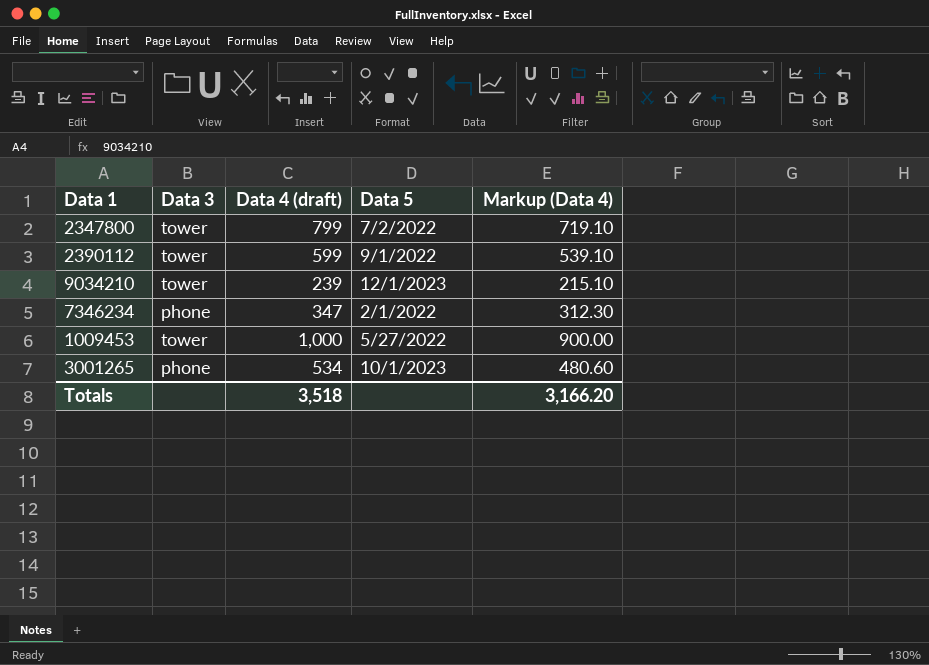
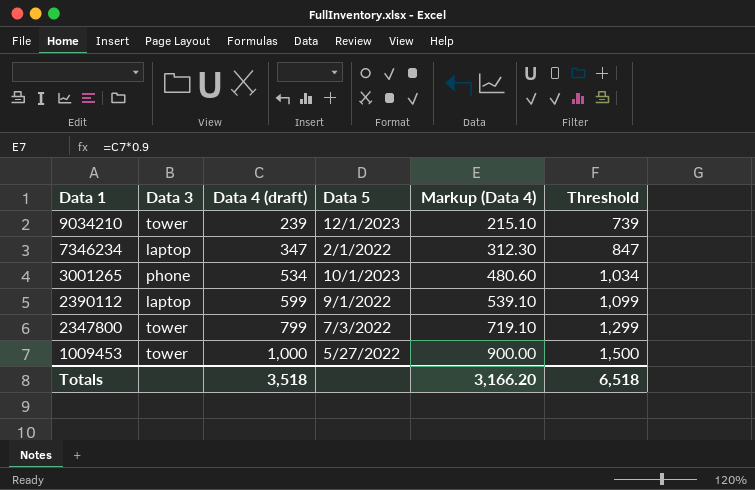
row order: none -> Data 1 descending
column Threshold | formula: none -> [Data 4 (draft)] + 500
7346234 | Data 3: phone -> laptop
2390112 | Data 3: tower -> laptop
2347800 | Data 5: 7/2/2022 -> 7/3/2022

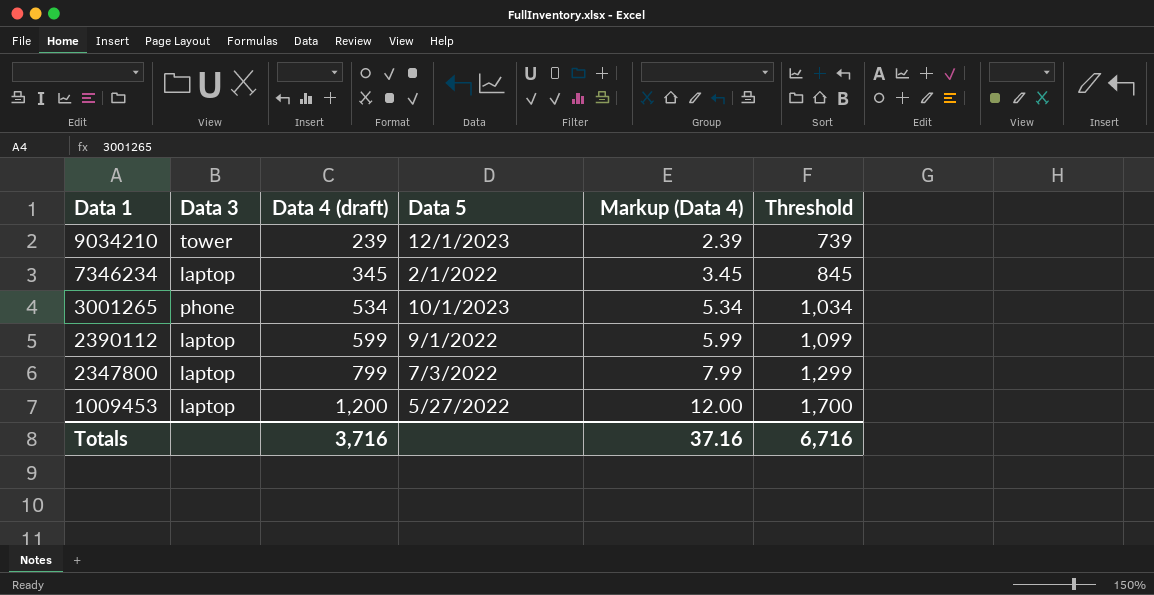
column Markup (Data 4) | formula: [Data 4 (draft)] * 0.9 -> [Data 4 (draft)] * 0.01
7346234 | Data 4 (draft): 347 -> 345
7346234 | Threshold: 847 -> 845
2347800 | Data 3: tower -> laptop
1009453 | Data 3: tower -> laptop
1009453 | Data 4 (draft): 1,000 -> 1,200
1009453 | Threshold: 1,500 -> 1,700
Totals | Data 4 (draft): 3,518 -> 3,716
Totals | Markup (Data 4): 3,166.20 -> 37.16
Totals | Threshold: 6,518 -> 6,716

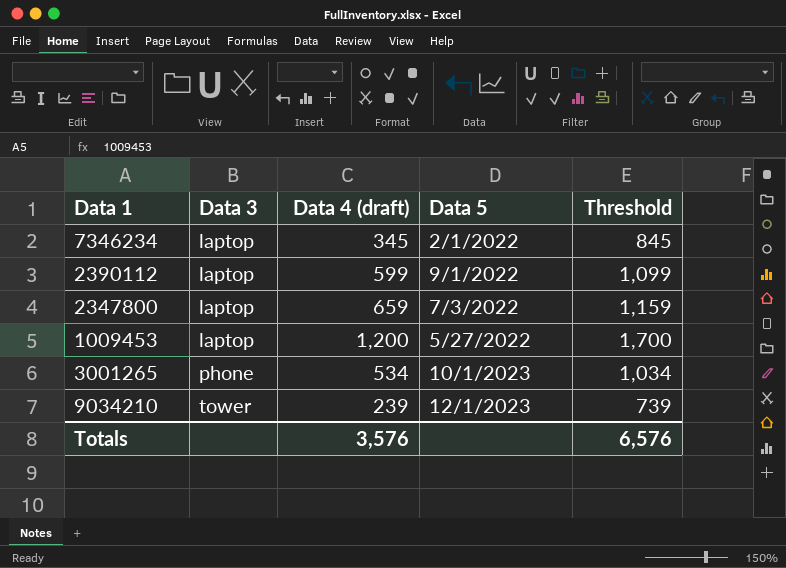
row order: Data 1 descending -> Data 3 ascending
column Markup (Data 4) | formula: [Data 4 (draft)] * 0.01 -> none
2347800 | Data 4 (draft): 799 -> 659
2347800 | Threshold: 1,299 -> 1,159
Totals | Data 4 (draft): 3,716 -> 3,576
Totals | Threshold: 6,716 -> 6,576

